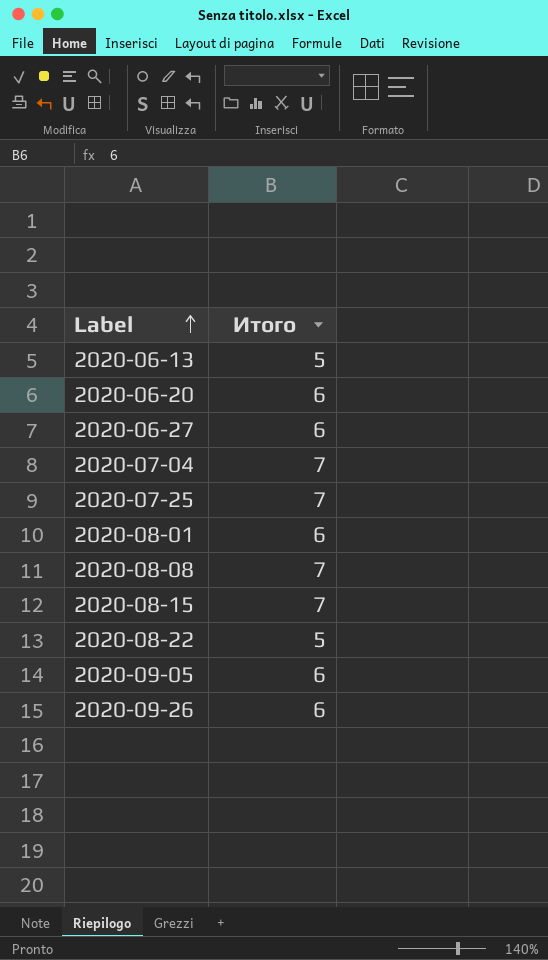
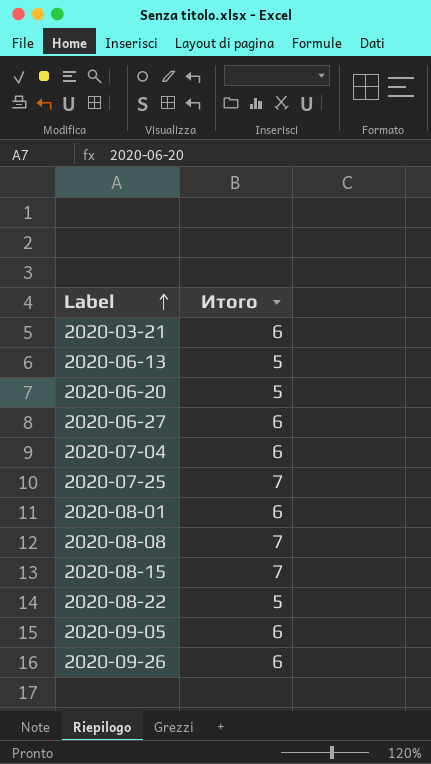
row 2020-03-21: none -> 6
2020-06-20 | Итого: 6 -> 5
2020-07-04 | Итого: 7 -> 6

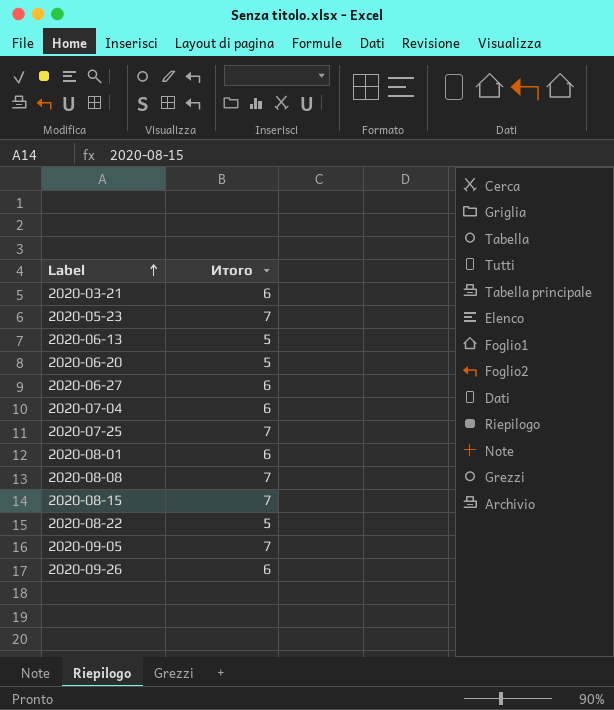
row 2020-05-23: none -> 7
2020-09-05 | Итого: 6 -> 7

